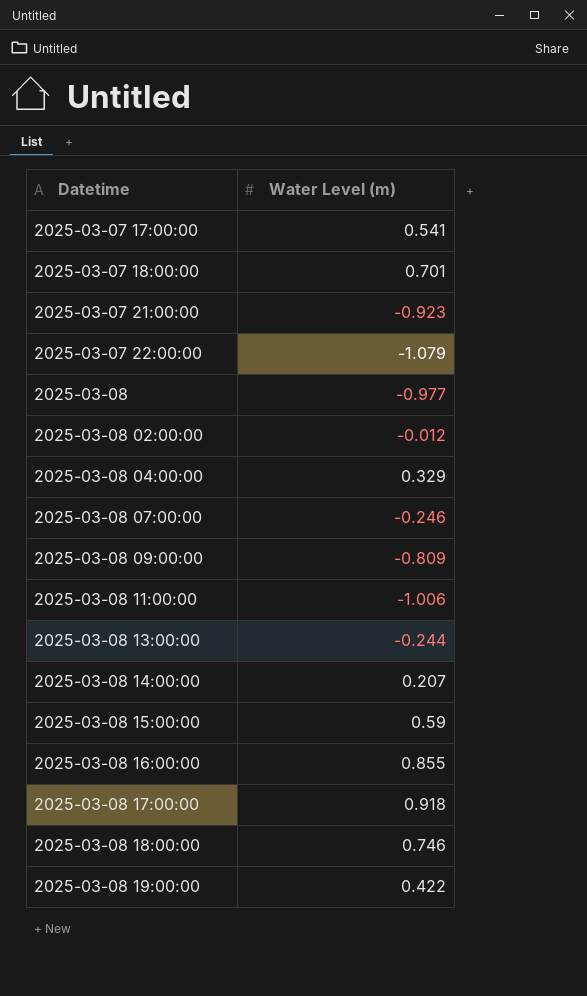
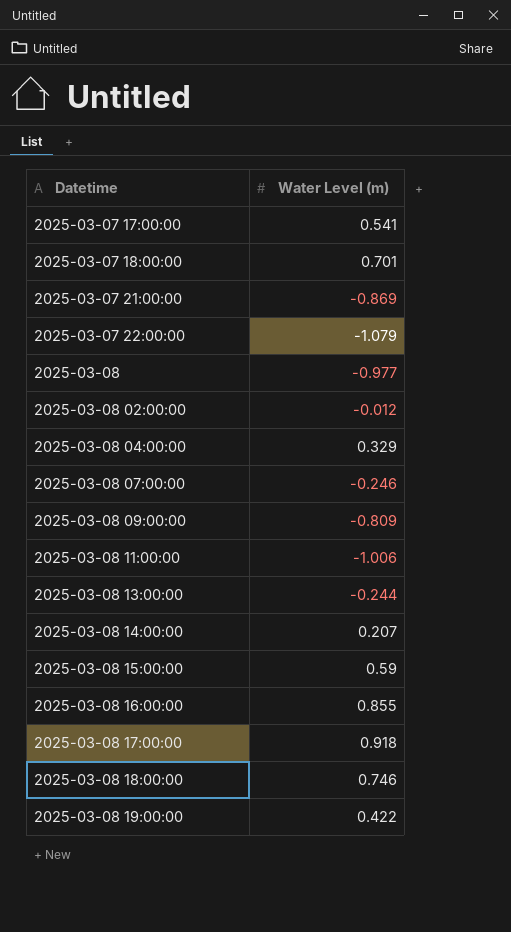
2025-03-07 21:00:00 | Water Level (m): -0.923 -> -0.869

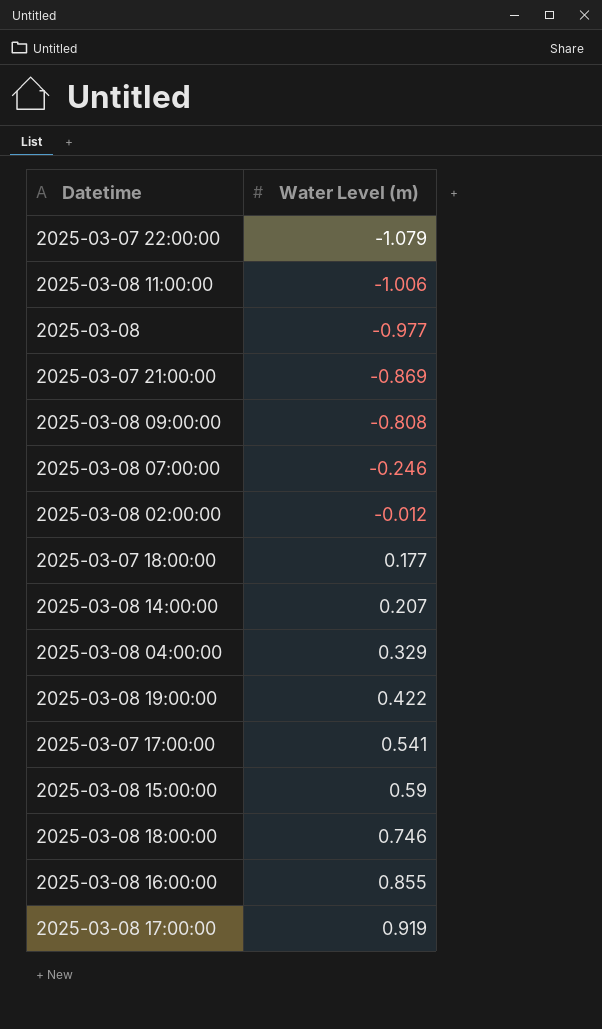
row order: Datetime ascending -> Water Level (m) ascending
row 2025-03-08 13:00:00: -0.244 -> none
2025-03-08 09:00:00 | Water Level (m): -0.809 -> -0.808
2025-03-07 18:00:00 | Water Level (m): 0.701 -> 0.177
2025-03-08 17:00:00 | Water Level (m): 0.918 -> 0.919

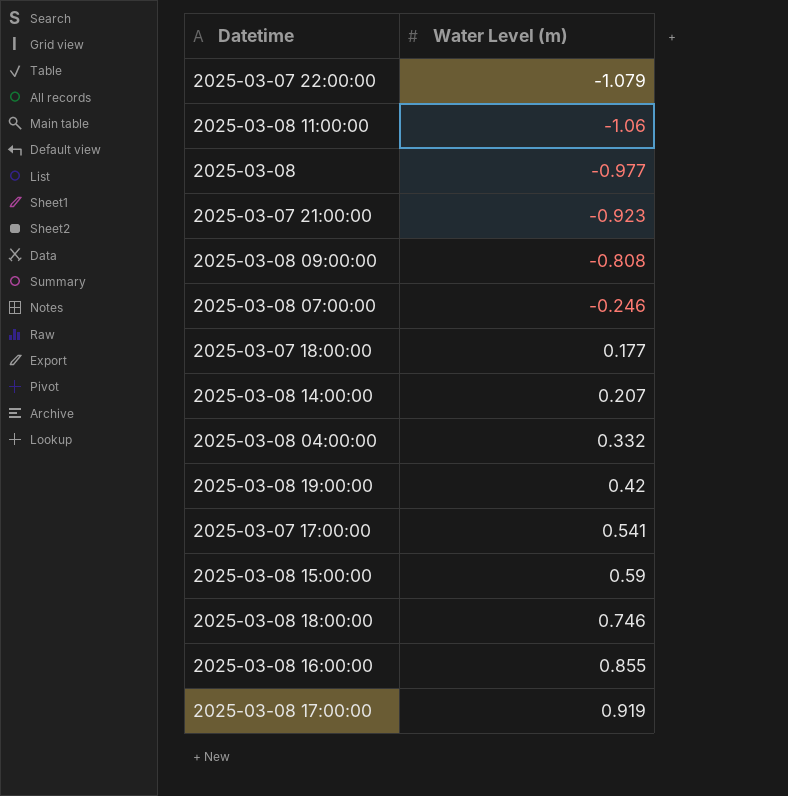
row 2025-03-08 02:00:00: -0.012 -> none
2025-03-08 11:00:00 | Water Level (m): -1.006 -> -1.06
2025-03-07 21:00:00 | Water Level (m): -0.869 -> -0.923
2025-03-08 04:00:00 | Water Level (m): 0.329 -> 0.332
2025-03-08 19:00:00 | Water Level (m): 0.422 -> 0.42

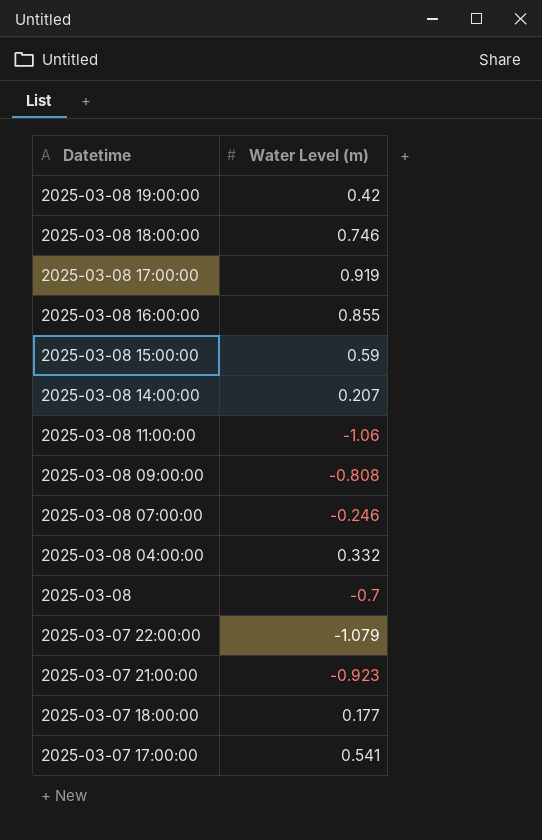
row order: Water Level (m) ascending -> Datetime descending
2025-03-08 | Water Level (m): -0.977 -> -0.7

